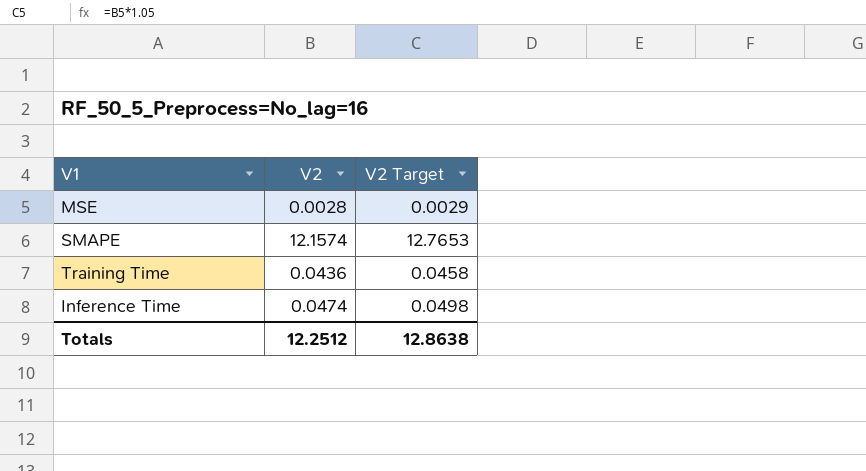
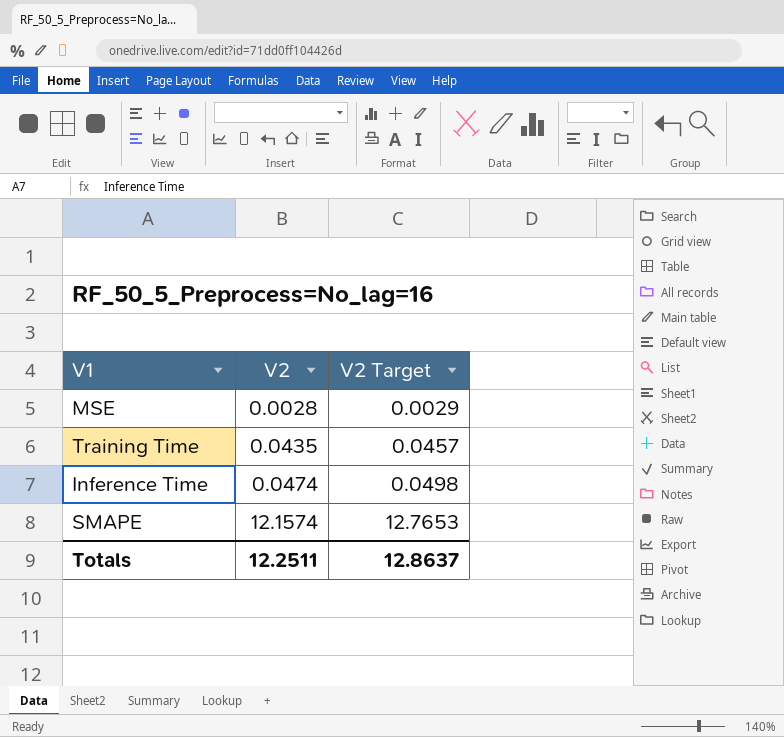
row order: none -> V2 ascending
Training Time | V2: 0.0436 -> 0.0435
Training Time | V2 Target: 0.0458 -> 0.0457
Totals | V2: 12.2512 -> 12.2511
Totals | V2 Target: 12.8638 -> 12.8637

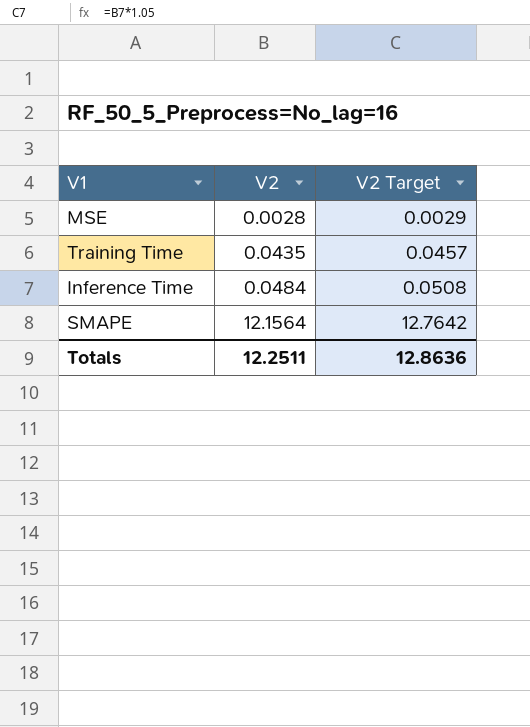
Inference Time | V2: 0.0474 -> 0.0484
Inference Time | V2 Target: 0.0498 -> 0.0508
SMAPE | V2: 12.1574 -> 12.1564
SMAPE | V2 Target: 12.7653 -> 12.7642
Totals | V2 Target: 12.8637 -> 12.8636

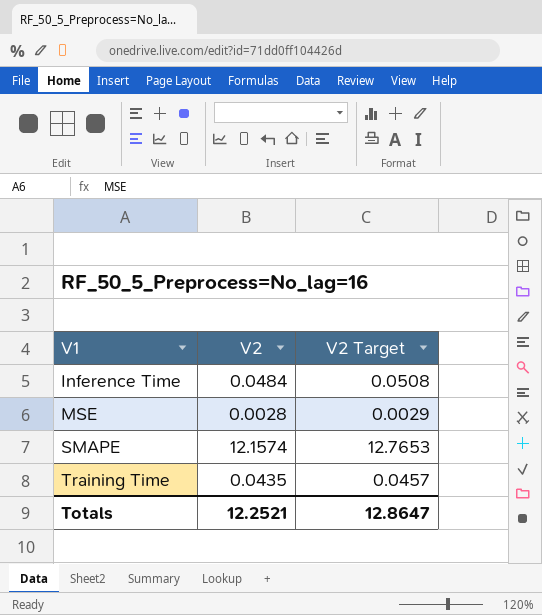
row order: V2 ascending -> V1 ascending
SMAPE | V2: 12.1564 -> 12.1574
SMAPE | V2 Target: 12.7642 -> 12.7653
Totals | V2: 12.2511 -> 12.2521
Totals | V2 Target: 12.8636 -> 12.8647

